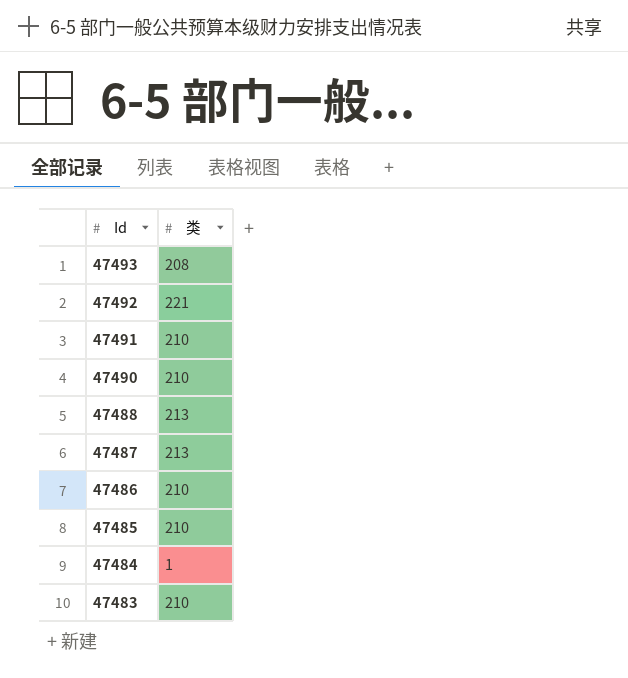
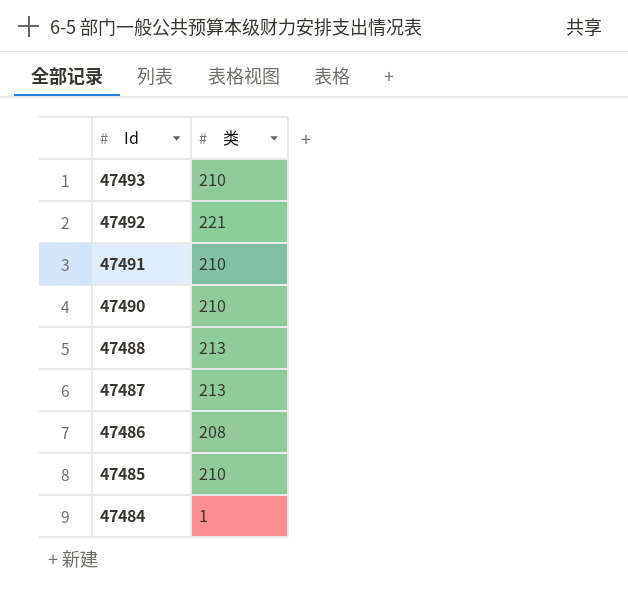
row 47483: 210 -> none
47493 | 类: 208 -> 210
47486 | 类: 210 -> 208

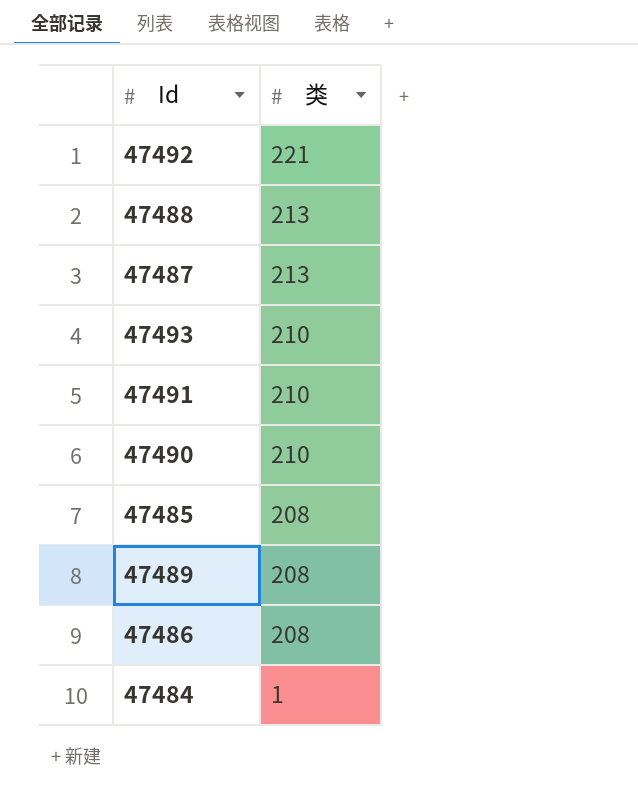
row order: Id descending -> 类 descending
47485 | 类: 210 -> 208
row 47489: none -> 208

